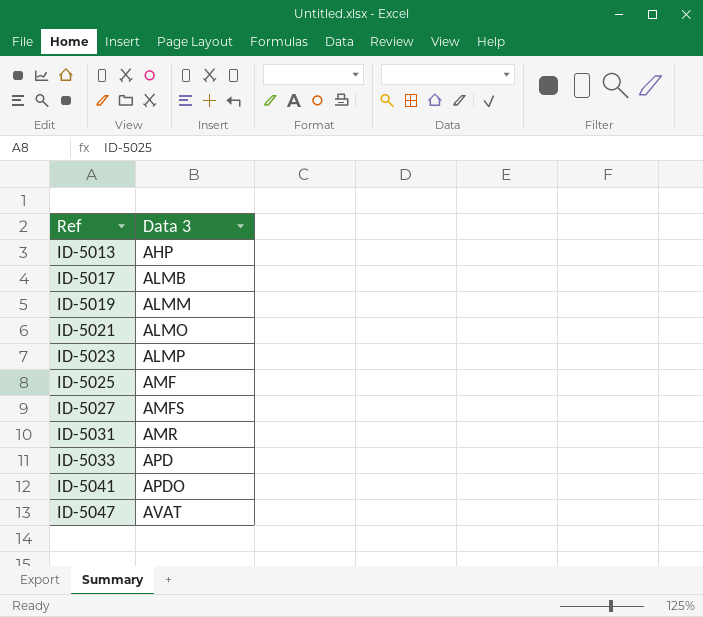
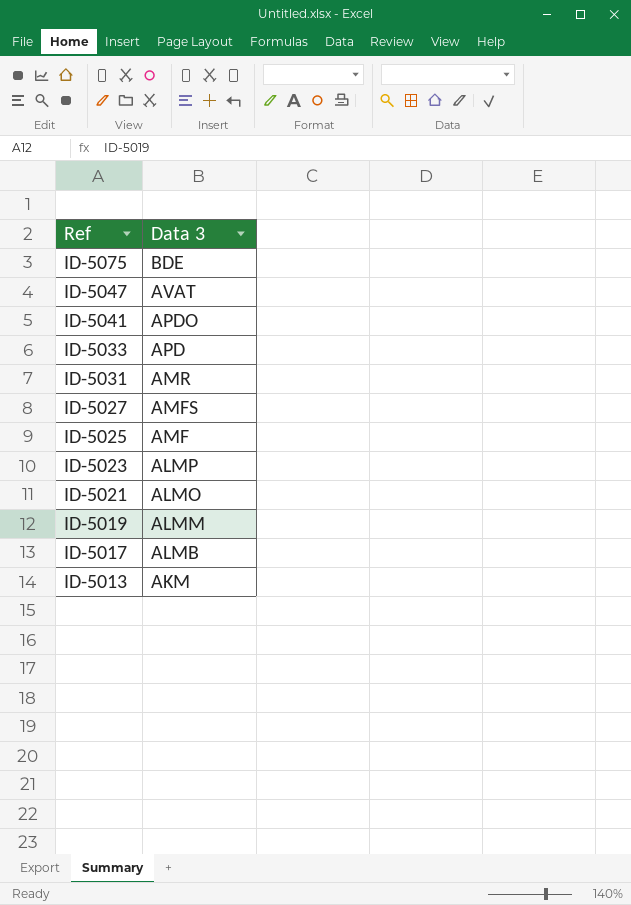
row order: Ref ascending -> Ref descending
row ID-5075: none -> BDE
ID-5013 | Data 3: AHP -> AKM

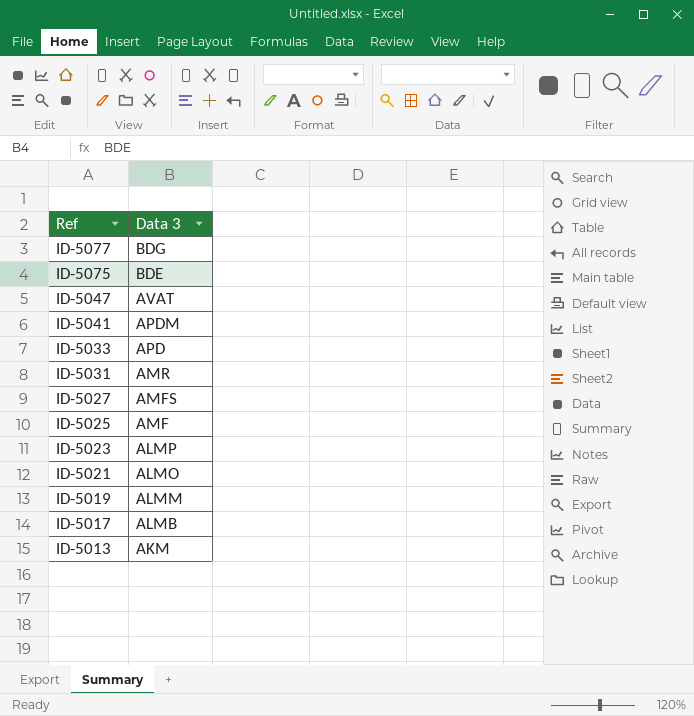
row ID-5077: none -> BDG
ID-5041 | Data 3: APDO -> APDM

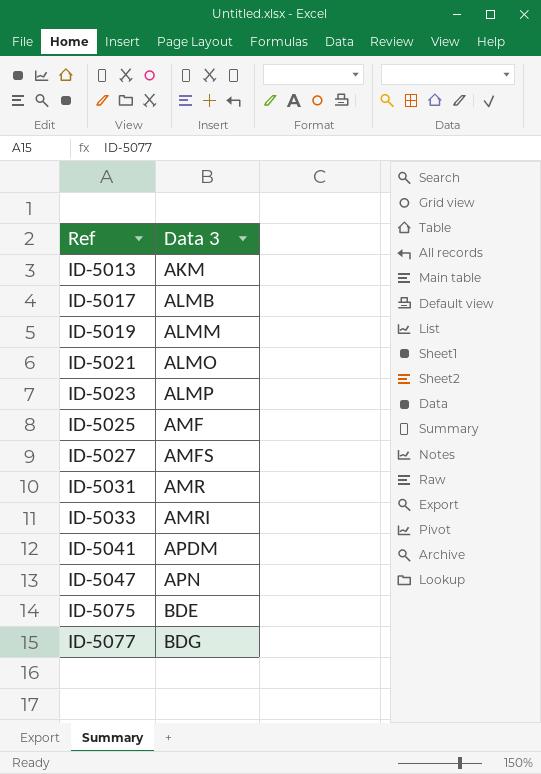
row order: Ref descending -> Ref ascending
ID-5033 | Data 3: APD -> AMRI
ID-5047 | Data 3: AVAT -> APN

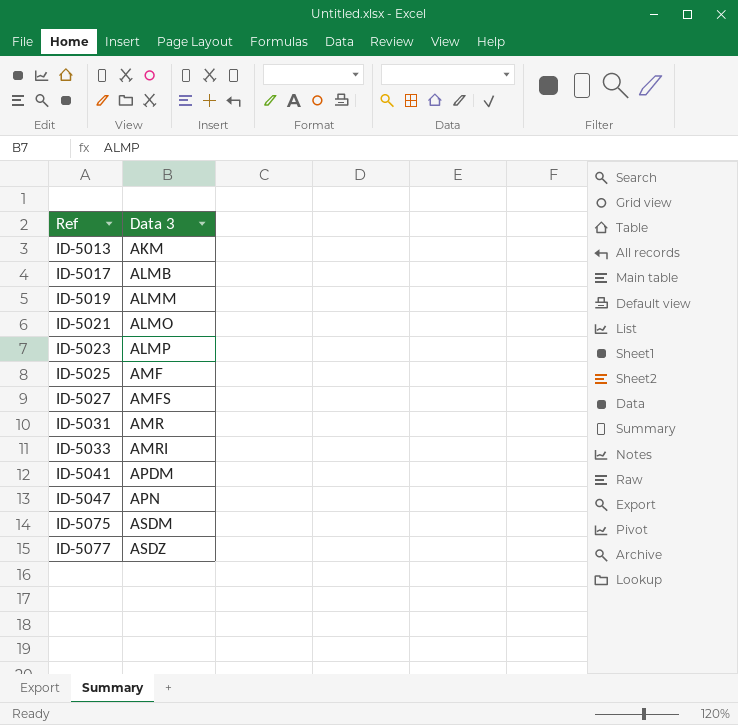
ID-5075 | Data 3: BDE -> ASDM
ID-5077 | Data 3: BDG -> ASDZ

